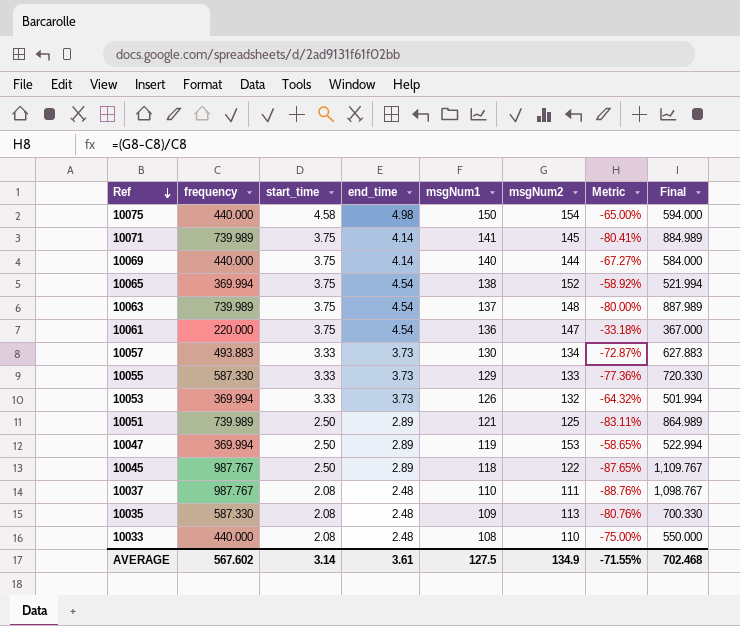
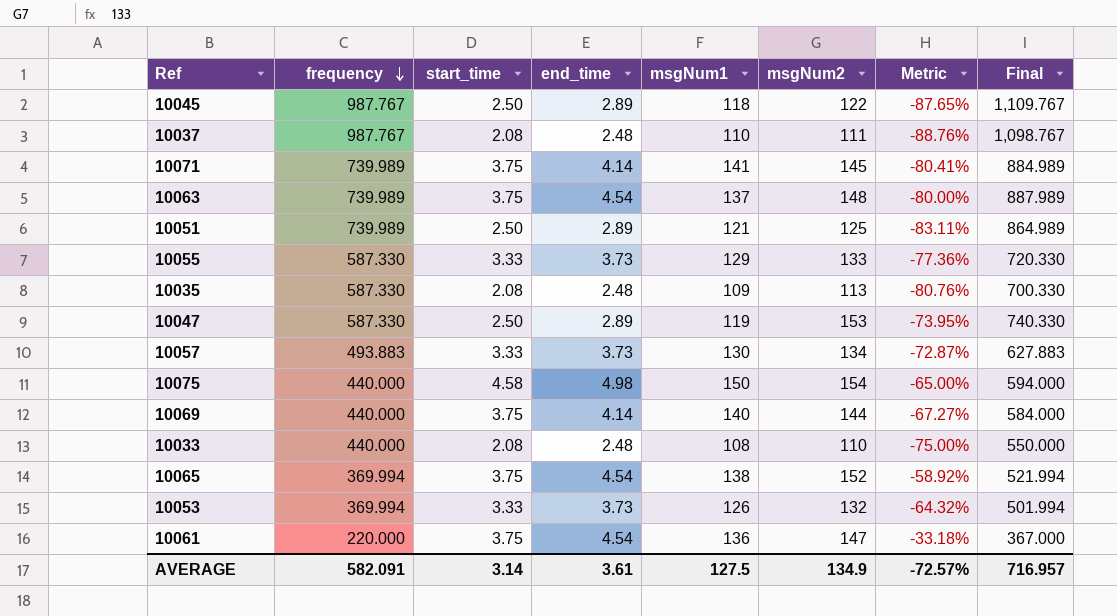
row order: Ref descending -> frequency descending
10047 | frequency: 369.994 -> 587.330
10047 | Metric: -58.65% -> -73.95%
10047 | Final: 522.994 -> 740.330
AVERAGE | frequency: 567.602 -> 582.091
AVERAGE | Metric: -71.55% -> -72.57%
AVERAGE | Final: 702.468 -> 716.957

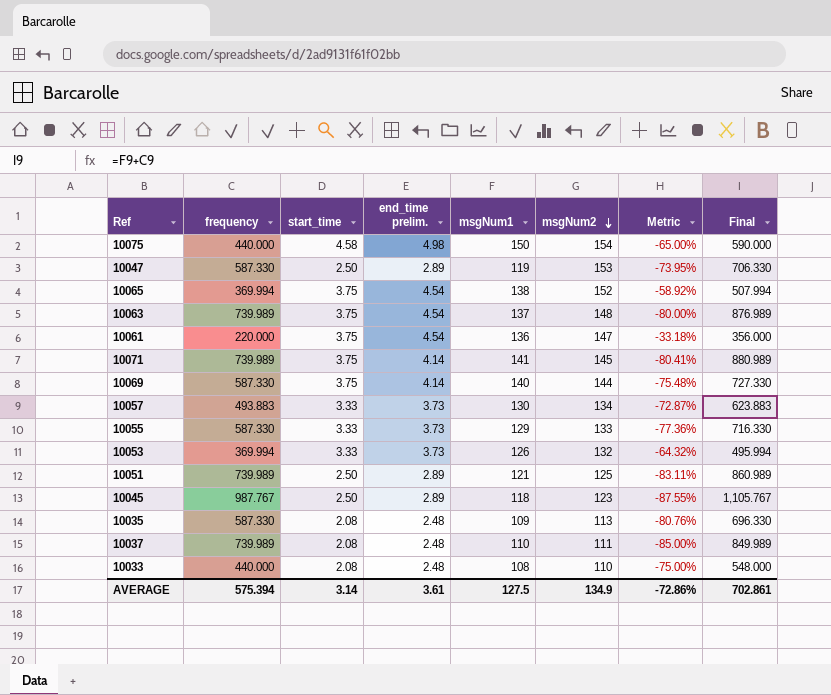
row order: frequency descending -> msgNum2 descending
column name: end_time -> end_time prelim.
column Final | formula: [frequency] + [msgNum2] -> [frequency] + [msgNum1]
10069 | frequency: 440.000 -> 587.330
10069 | Metric: -67.27% -> -75.48%
10045 | msgNum2: 122 -> 123
10045 | Metric: -87.65% -> -87.55%
10037 | frequency: 987.767 -> 739.989
10037 | Metric: -88.76% -> -85.00%
AVERAGE | frequency: 582.091 -> 575.394
AVERAGE | Metric: -72.57% -> -72.86%
AVERAGE | Final: 716.957 -> 702.861

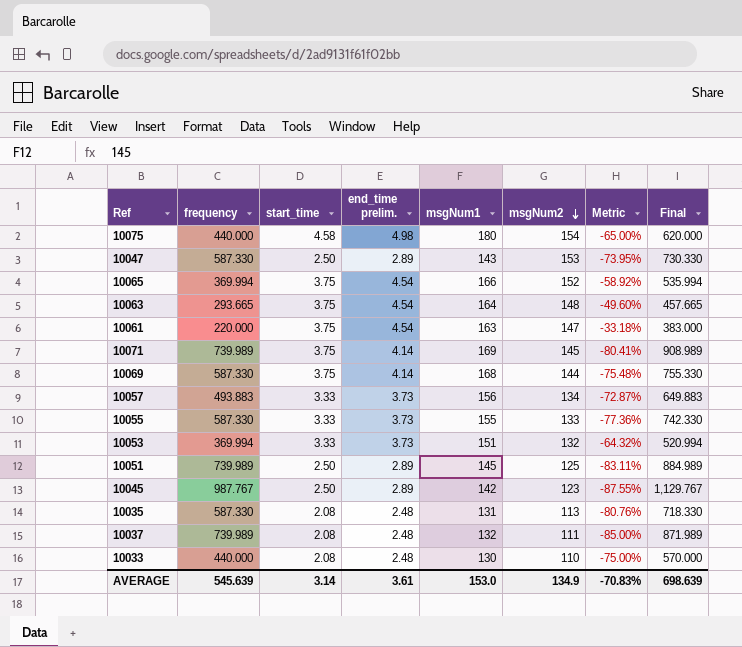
10075 | msgNum1: 150 -> 180
10075 | Final: 590.000 -> 620.000
10047 | msgNum1: 119 -> 143
10047 | Final: 706.330 -> 730.330
10065 | msgNum1: 138 -> 166
10065 | Final: 507.994 -> 535.994
10063 | frequency: 739.989 -> 293.665
10063 | msgNum1: 137 -> 164
10063 | Metric: -80.00% -> -49.60%
10063 | Final: 876.989 -> 457.665
10061 | msgNum1: 136 -> 163
10061 | Final: 356.000 -> 383.000
10071 | msgNum1: 141 -> 169
10071 | Final: 880.989 -> 908.989
10069 | msgNum1: 140 -> 168
10069 | Final: 727.330 -> 755.330
10057 | msgNum1: 130 -> 156
10057 | Final: 623.883 -> 649.883
10055 | msgNum1: 129 -> 155
10055 | Final: 716.330 -> 742.330
10053 | msgNum1: 126 -> 151
10053 | Final: 495.994 -> 520.994
10051 | msgNum1: 121 -> 145
10051 | Final: 860.989 -> 884.989
10045 | msgNum1: 118 -> 142
10045 | Final: 1,105.767 -> 1,129.767
10035 | msgNum1: 109 -> 131
10035 | Final: 696.330 -> 718.330
10037 | msgNum1: 110 -> 132
10037 | Final: 849.989 -> 871.989
10033 | msgNum1: 108 -> 130
10033 | Final: 548.000 -> 570.000
AVERAGE | frequency: 575.394 -> 545.639
AVERAGE | msgNum1: 127.5 -> 153.0
AVERAGE | Metric: -72.86% -> -70.83%
AVERAGE | Final: 702.861 -> 698.639

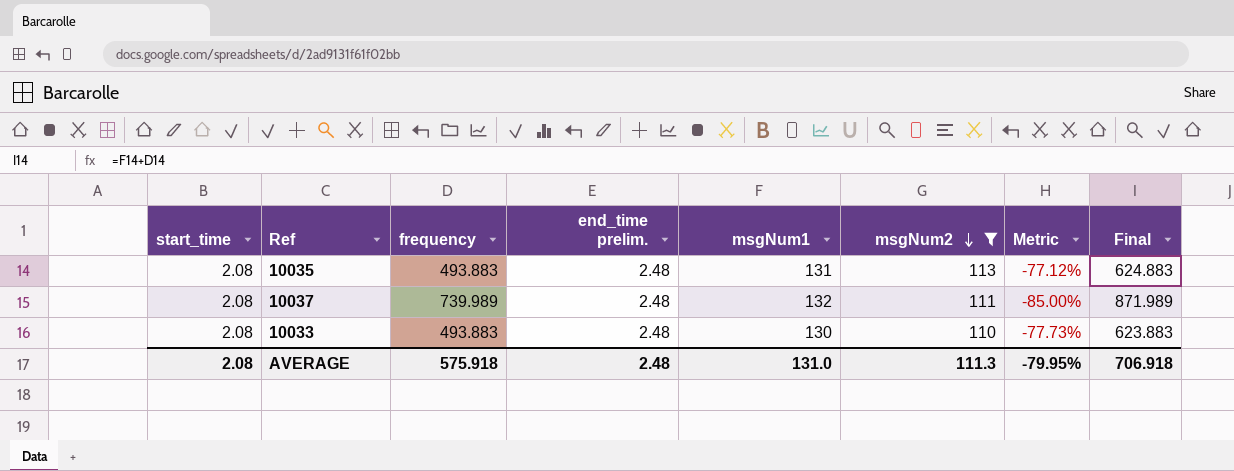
filter: none -> msgNum2 <= 113
column start_time | position: 3 -> 1
10035 | frequency: 587.330 -> 493.883
10035 | Metric: -80.76% -> -77.12%
10035 | Final: 718.330 -> 624.883
10033 | frequency: 440.000 -> 493.883
10033 | Metric: -75.00% -> -77.73%
10033 | Final: 570.000 -> 623.883
AVERAGE | start_time: 3.14 -> 2.08
AVERAGE | frequency: 545.639 -> 575.918
AVERAGE | end_time prelim.: 3.61 -> 2.48
AVERAGE | msgNum1: 153.0 -> 131.0
AVERAGE | msgNum2: 134.9 -> 111.3
AVERAGE | Metric: -70.83% -> -79.95%
AVERAGE | Final: 698.639 -> 706.918

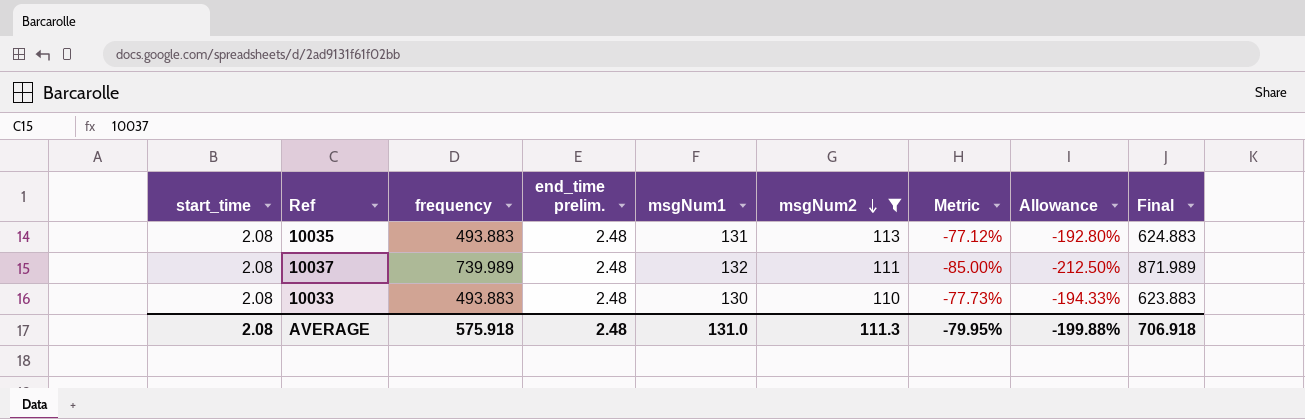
column Allowance | formula: none -> [Metric] * 2.5

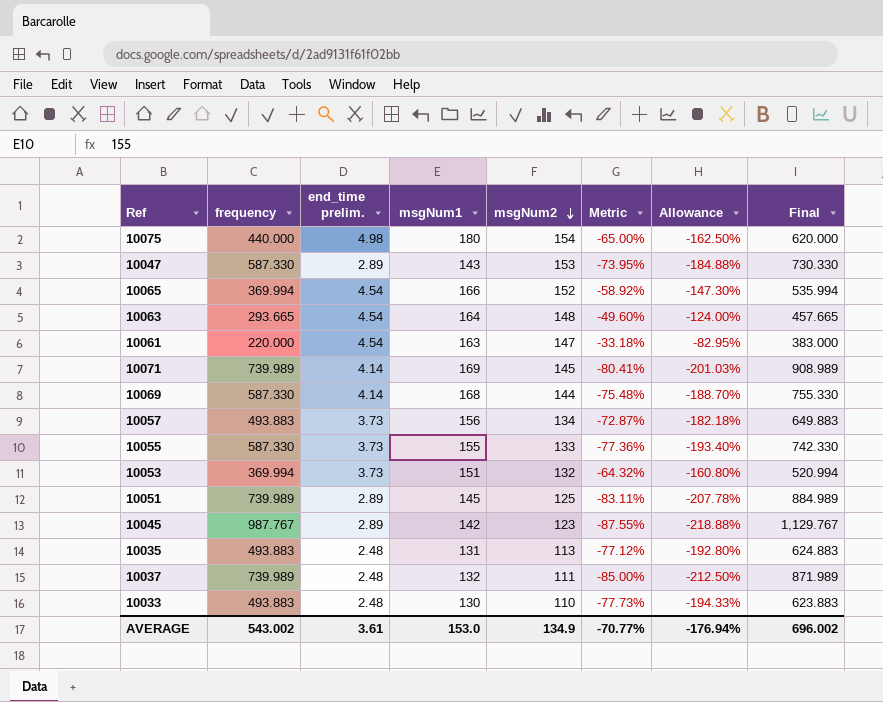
filter: msgNum2 <= 113 -> none
column start_time | position: 1 -> none
AVERAGE | frequency: 575.918 -> 543.002
AVERAGE | end_time prelim.: 2.48 -> 3.61
AVERAGE | msgNum1: 131.0 -> 153.0
AVERAGE | msgNum2: 111.3 -> 134.9
AVERAGE | Metric: -79.95% -> -70.77%
AVERAGE | Allowance: -199.88% -> -176.94%
AVERAGE | Final: 706.918 -> 696.002

